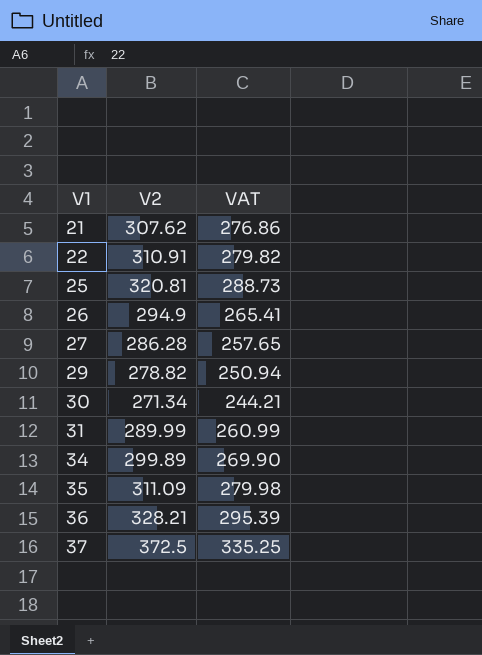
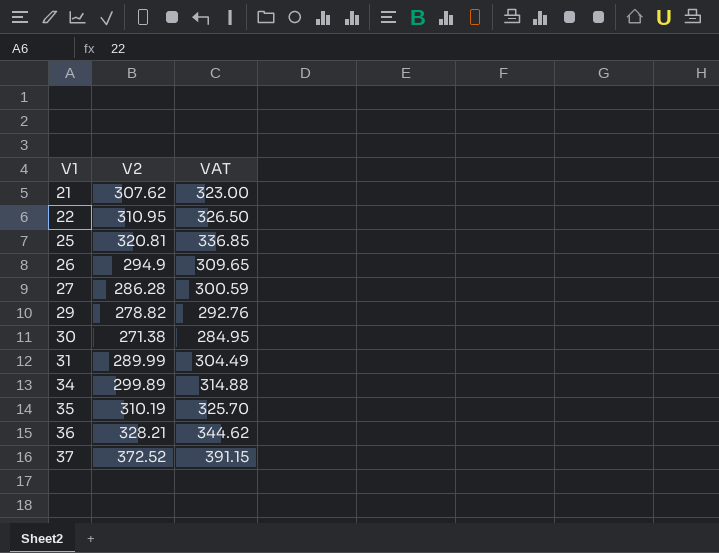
column VAT | formula: [V2] * 0.9 -> [V2] * 1.05
22 | V2: 310.91 -> 310.95
30 | V2: 271.34 -> 271.38
35 | V2: 311.09 -> 310.19
37 | V2: 372.5 -> 372.52

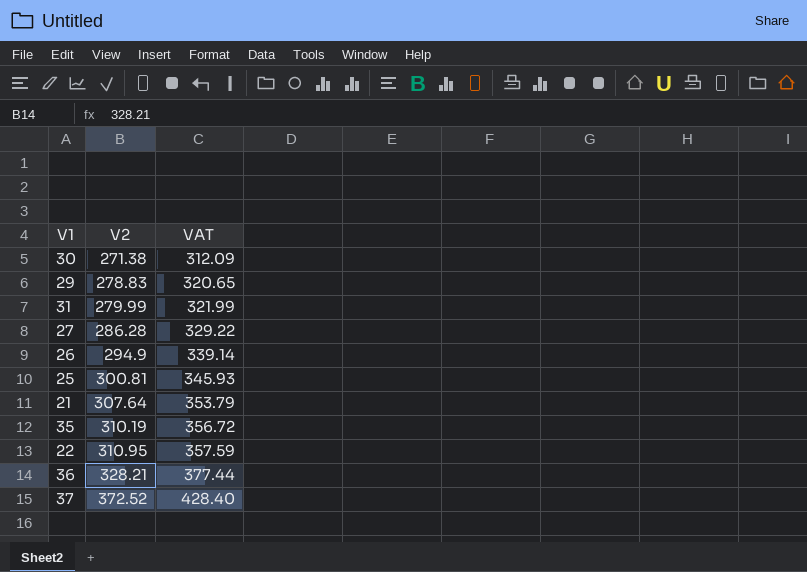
row order: V1 ascending -> V2 ascending
column VAT | formula: [V2] * 1.05 -> [V2] * 1.15
row 34: 299.89 | 314.88 -> none
29 | V2: 278.82 -> 278.83
31 | V2: 289.99 -> 279.99
25 | V2: 320.81 -> 300.81
21 | V2: 307.62 -> 307.64

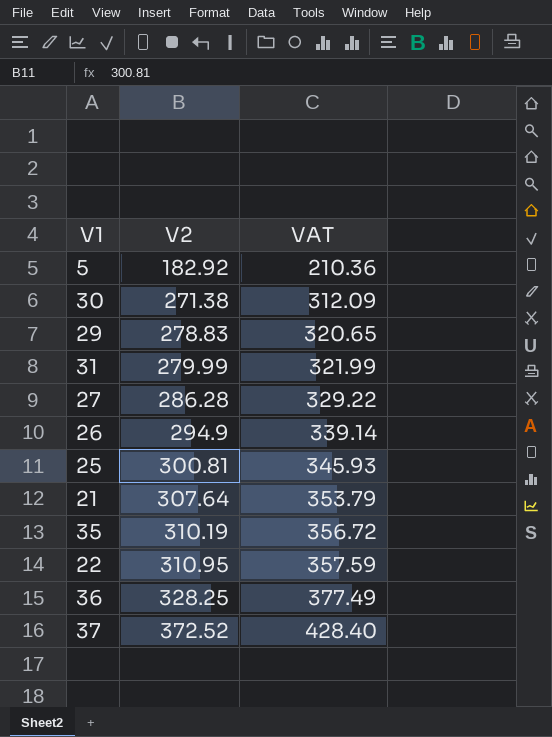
row 5: none -> 182.92 | 210.36
36 | V2: 328.21 -> 328.25
36 | VAT: 377.44 -> 377.49

